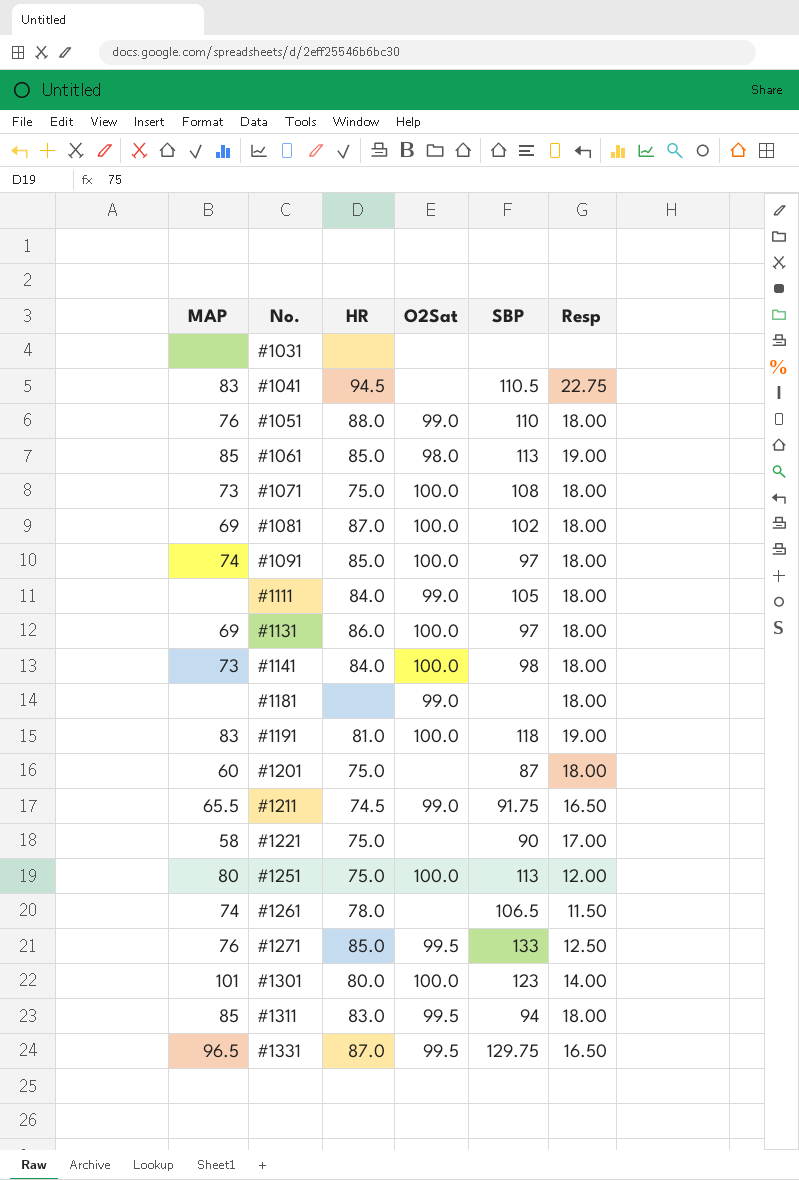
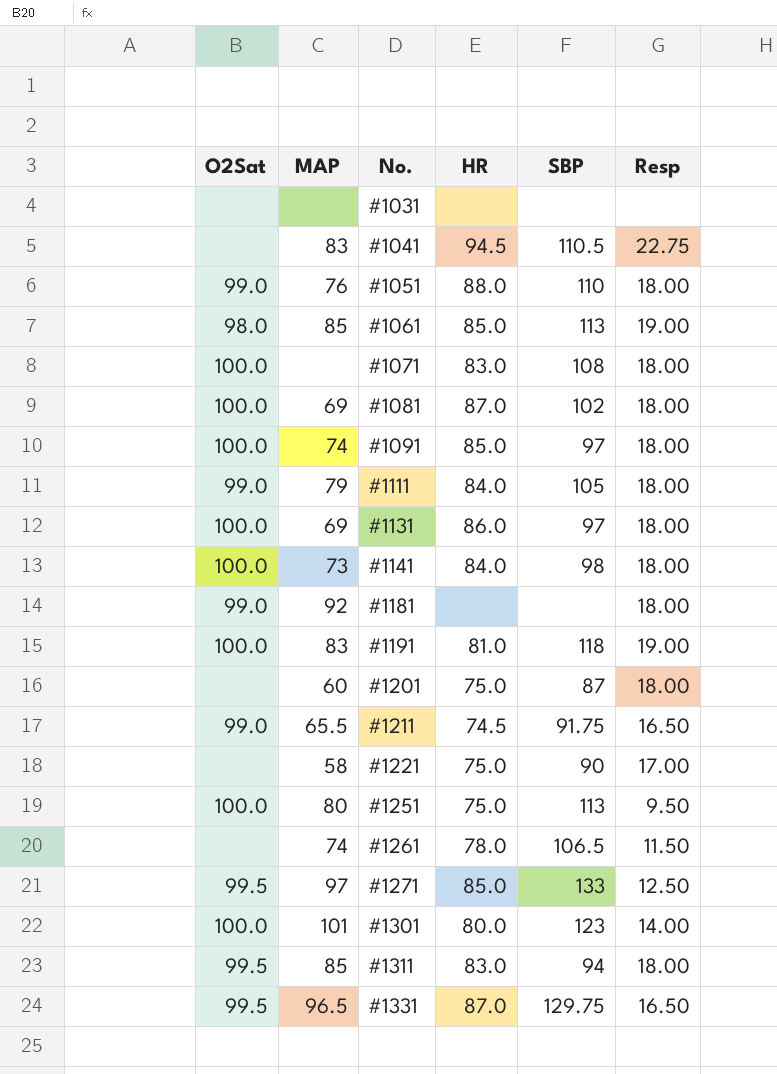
column O2Sat | position: 4 -> 1
#1071 | MAP: 73 -> none
#1071 | HR: 75.0 -> 83.0
#1111 | MAP: none -> 79
#1181 | MAP: none -> 92
#1251 | Resp: 12.00 -> 9.50
#1271 | MAP: 76 -> 97

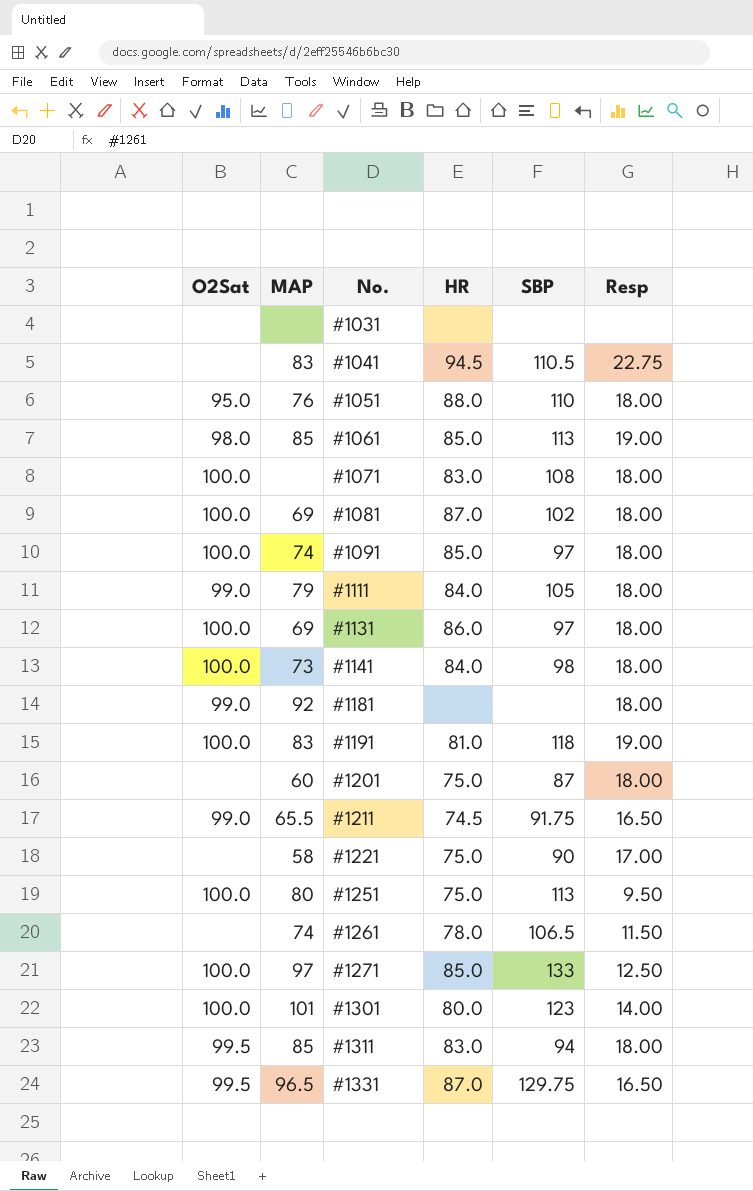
#1051 | O2Sat: 99.0 -> 95.0
#1271 | O2Sat: 99.5 -> 100.0

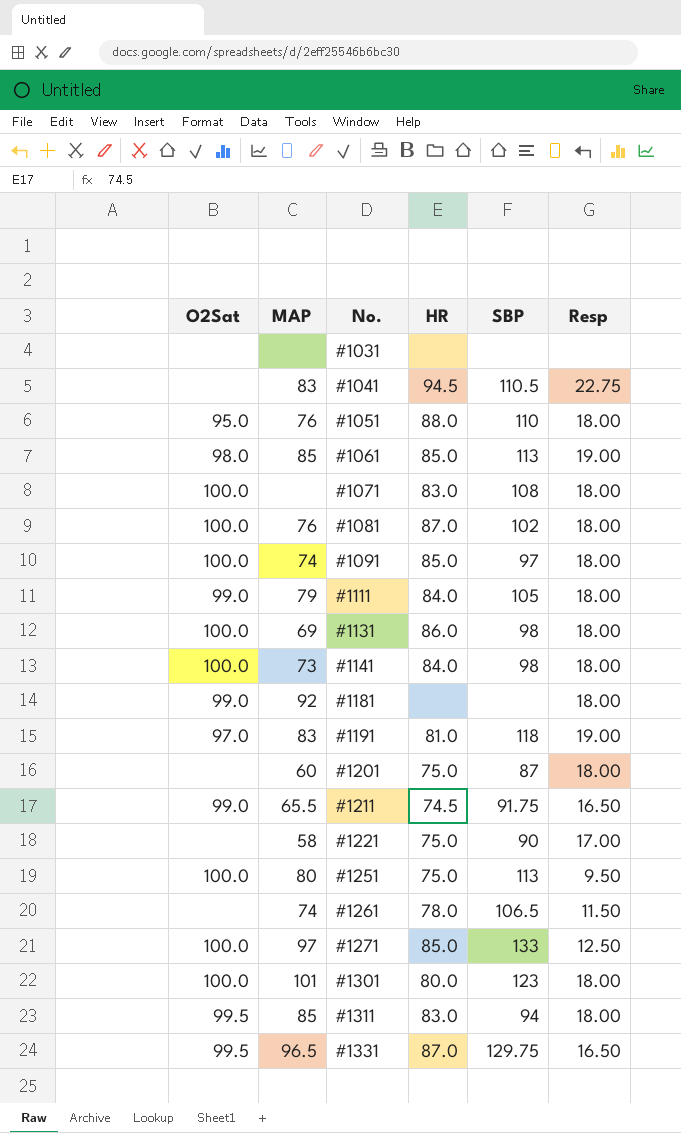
#1081 | MAP: 69 -> 76
#1131 | SBP: 97 -> 98
#1191 | O2Sat: 100.0 -> 97.0
#1301 | Resp: 14.00 -> 18.00

